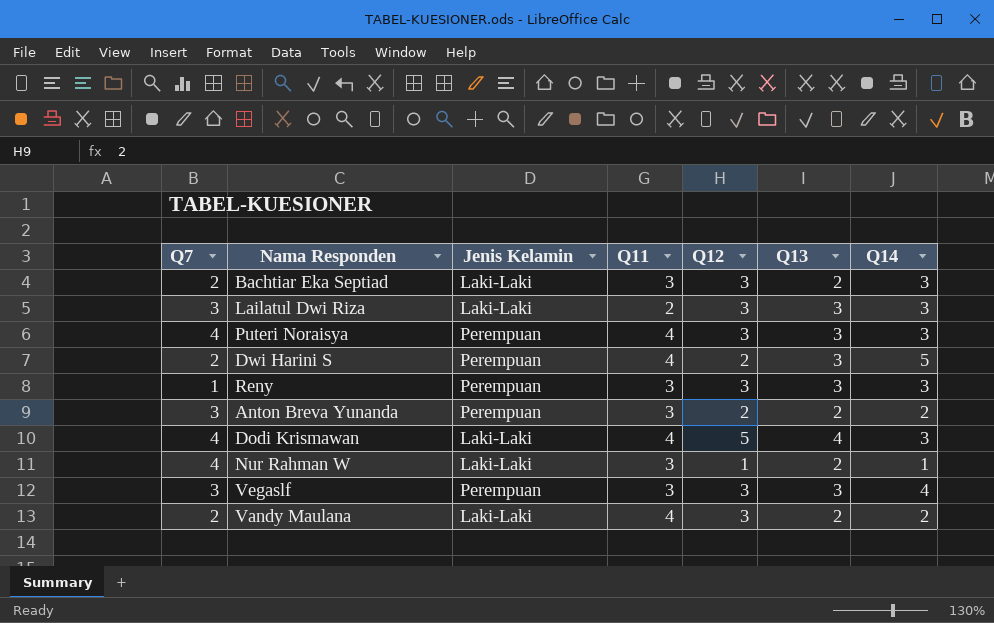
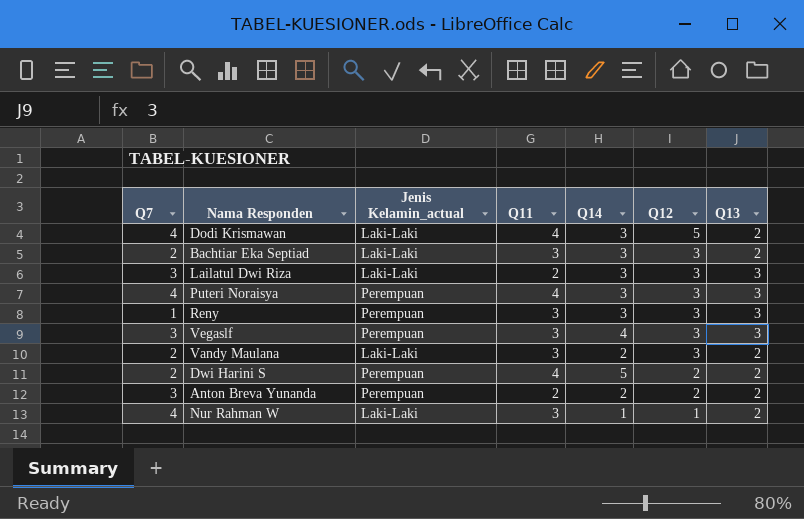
row order: none -> Q12 descending
column name: Jenis Kelamin -> Jenis Kelamin_actual
column Q14 | position: 7 -> 5
Dodi Krismawan | Q13: 4 -> 2
Vandy Maulana | Q11: 4 -> 3
Dwi Harini S | Q13: 3 -> 2
Anton Breva Yunanda | Q11: 3 -> 2

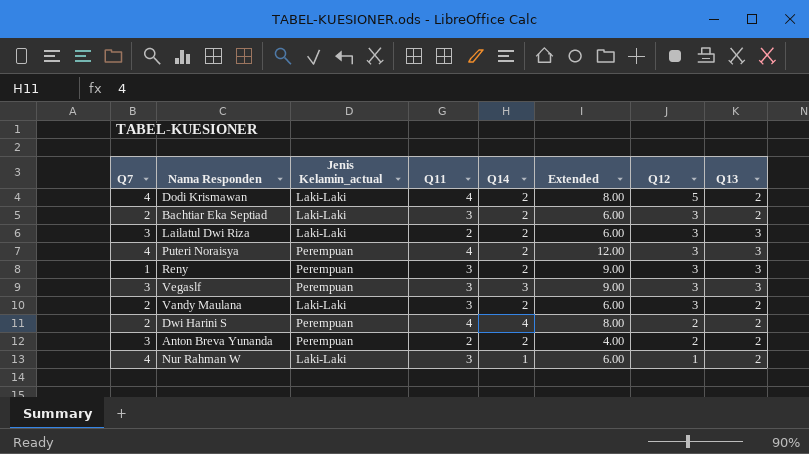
column Extended | formula: none -> [Q11] * [Q13]
Dodi Krismawan | Q14: 3 -> 2
Bachtiar Eka Septiad | Q14: 3 -> 2
Lailatul Dwi Riza | Q14: 3 -> 2
Puteri Noraisya | Q14: 3 -> 2
Reny | Q14: 3 -> 2
Vegaslf | Q14: 4 -> 3
Dwi Harini S | Q14: 5 -> 4

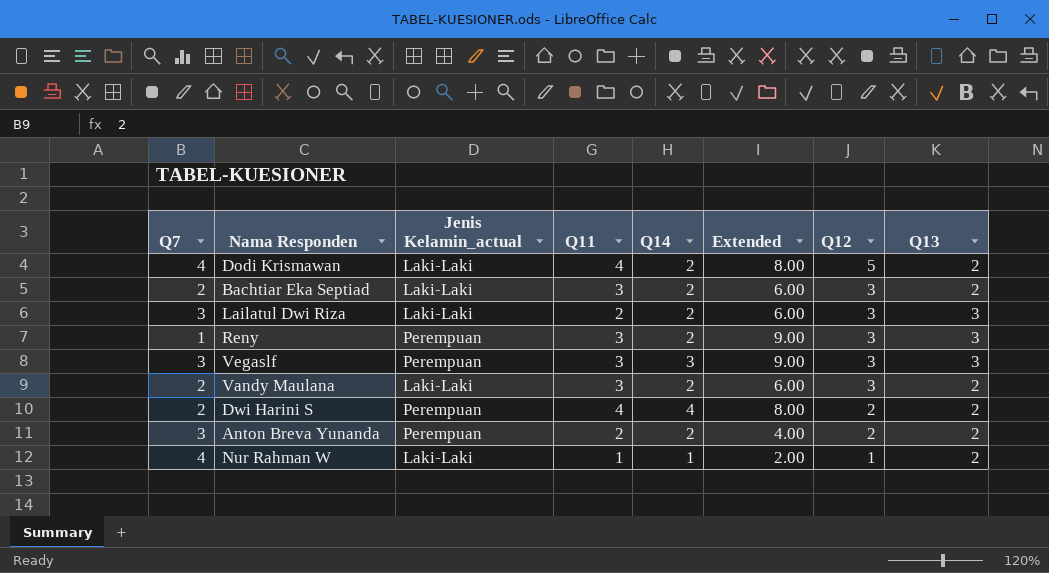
row Puteri Noraisya: 4 | Perempuan | 4 | 2 | 12.00 | 3 | 3 -> none
Nur Rahman W | Q11: 3 -> 1
Nur Rahman W | Extended: 6.00 -> 2.00

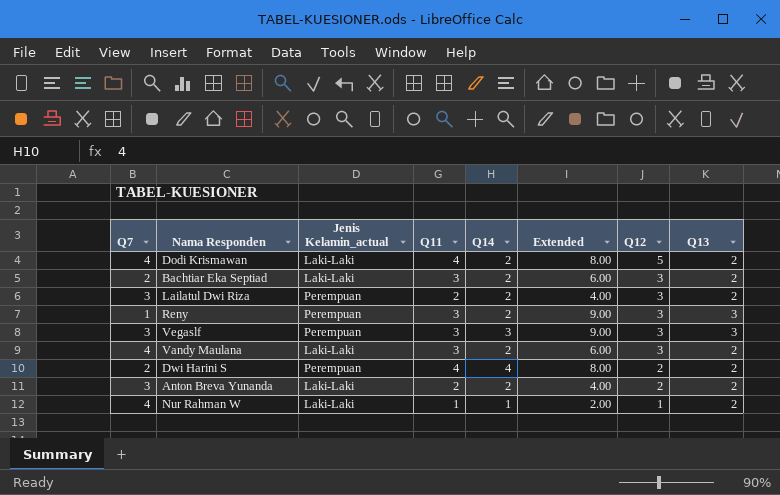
Lailatul Dwi Riza | Jenis Kelamin_actual: Laki-Laki -> Perempuan
Lailatul Dwi Riza | Extended: 6.00 -> 4.00
Lailatul Dwi Riza | Q13: 3 -> 2
Vandy Maulana | Q7: 2 -> 4
Anton Breva Yunanda | Jenis Kelamin_actual: Perempuan -> Laki-Laki

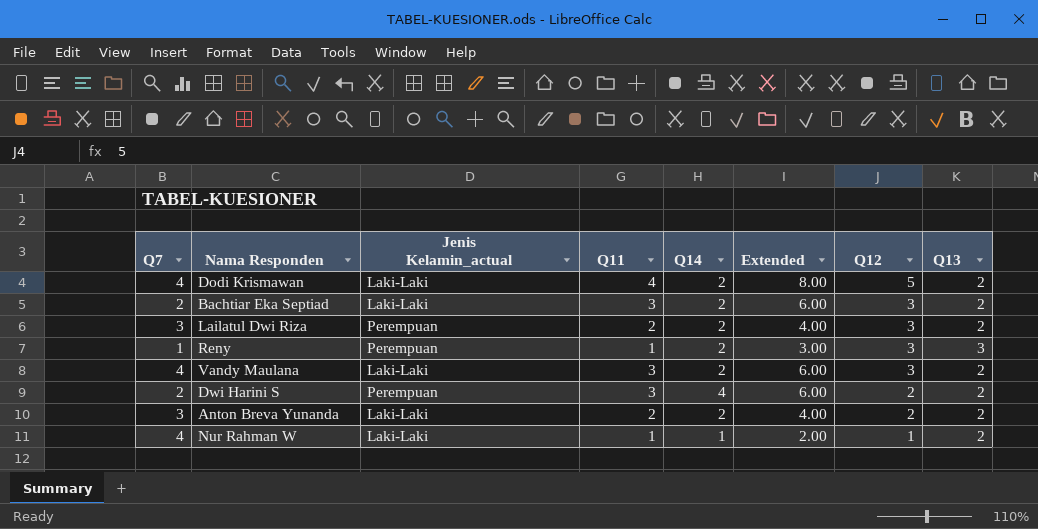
row Vegaslf: 3 | Perempuan | 3 | 3 | 9.00 | 3 | 3 -> none
Reny | Q11: 3 -> 1
Reny | Extended: 9.00 -> 3.00
Dwi Harini S | Q11: 4 -> 3
Dwi Harini S | Extended: 8.00 -> 6.00

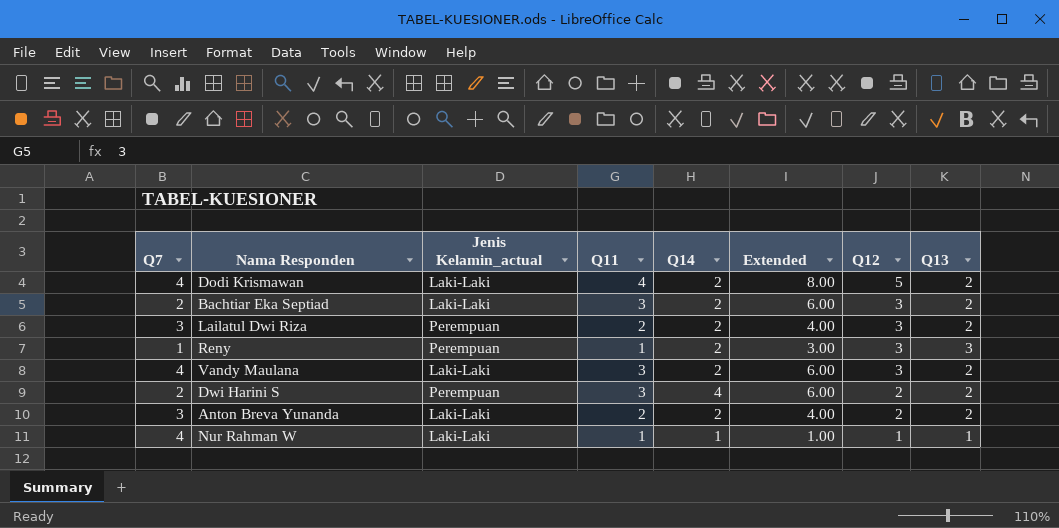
Nur Rahman W | Extended: 2.00 -> 1.00
Nur Rahman W | Q13: 2 -> 1

